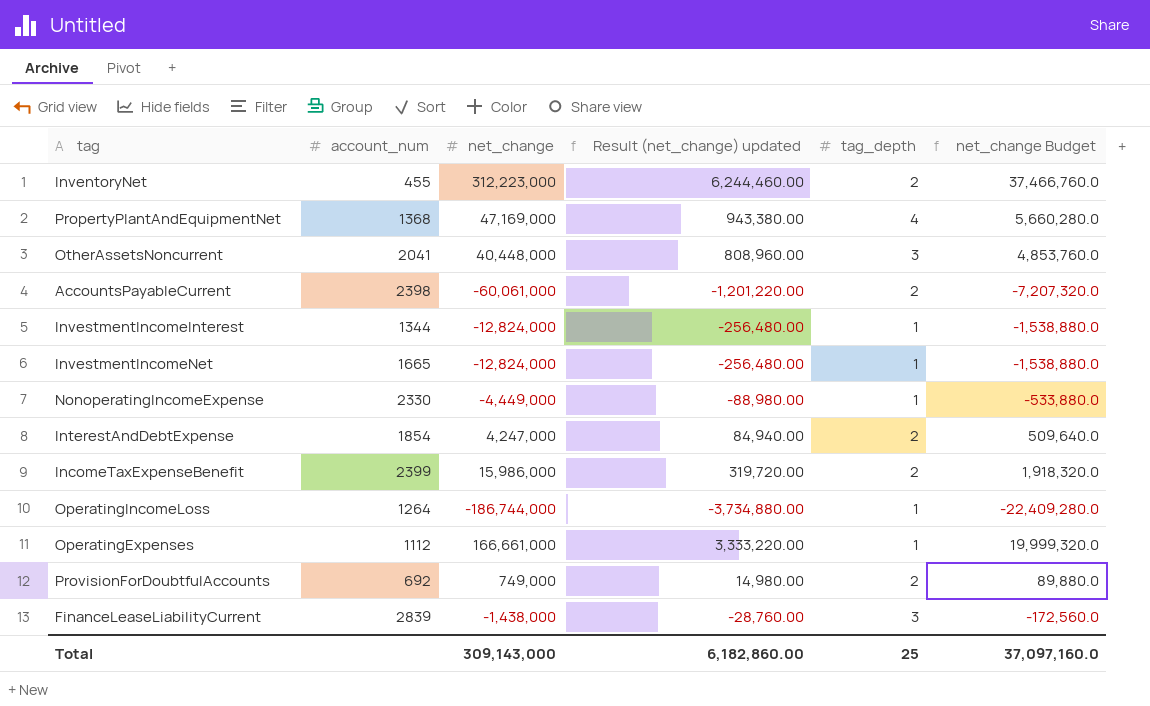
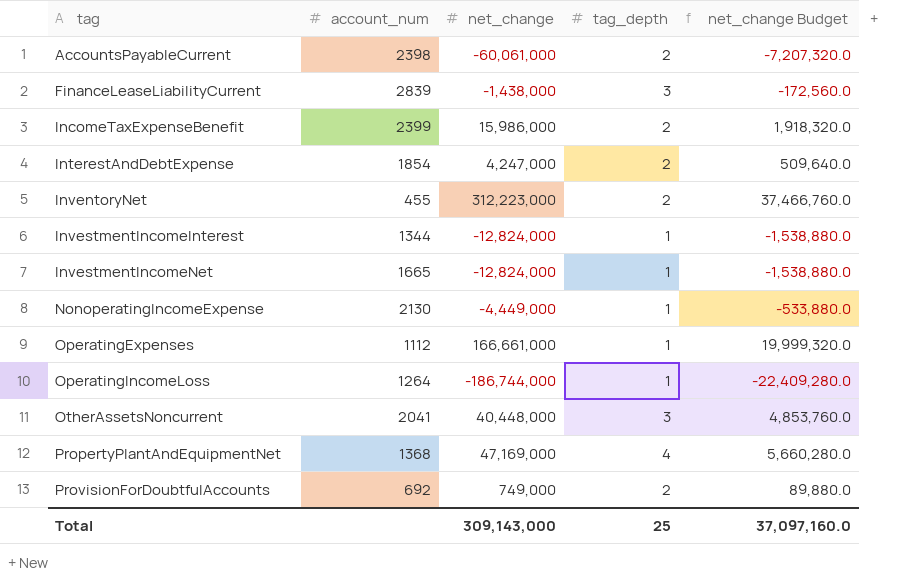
row order: none -> tag ascending
column Result (net_change) updated | formula: [net_change] * 0.02 -> none
NonoperatingIncomeExpense | account_num: 2330 -> 2130

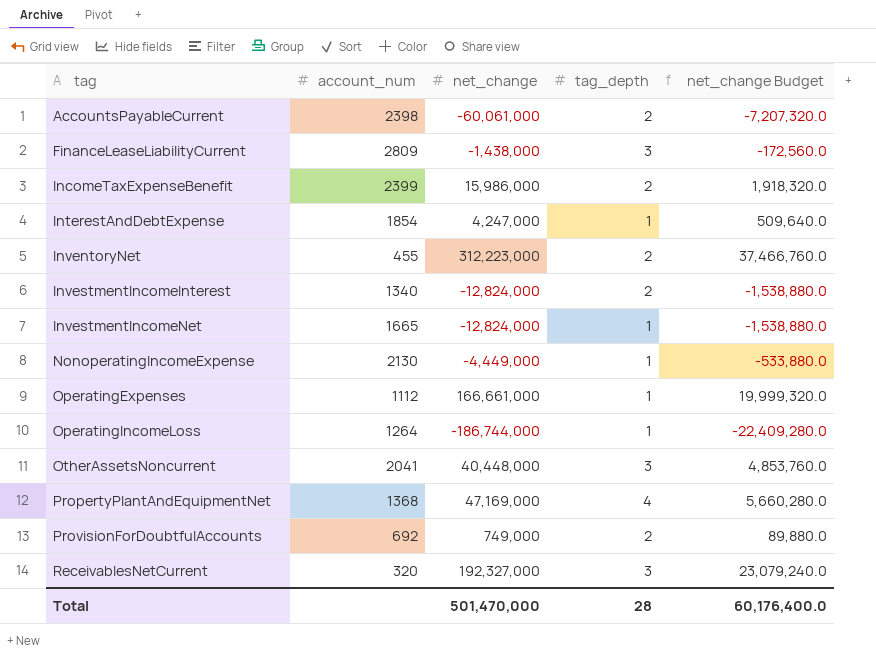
FinanceLeaseLiabilityCurrent | account_num: 2839 -> 2809
InterestAndDebtExpense | tag_depth: 2 -> 1
InvestmentIncomeInterest | account_num: 1344 -> 1340
InvestmentIncomeInterest | tag_depth: 1 -> 2
row ReceivablesNetCurrent: none -> 320 | 192,327,000 | 3 | 23,079,240.0
Total | net_change: 309,143,000 -> 501,470,000
Total | tag_depth: 25 -> 28
Total | net_change Budget: 37,097,160.0 -> 60,176,400.0

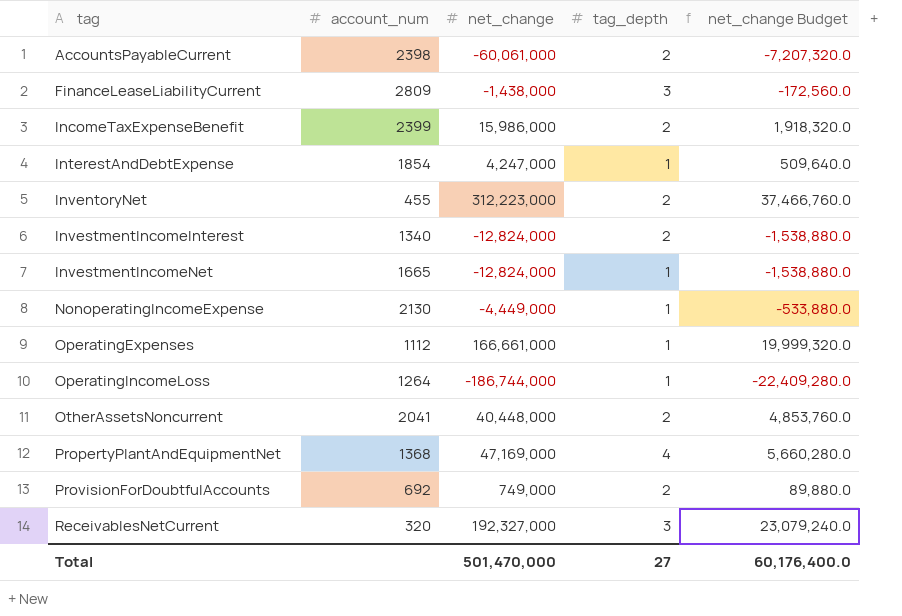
OtherAssetsNoncurrent | tag_depth: 3 -> 2
Total | tag_depth: 28 -> 27

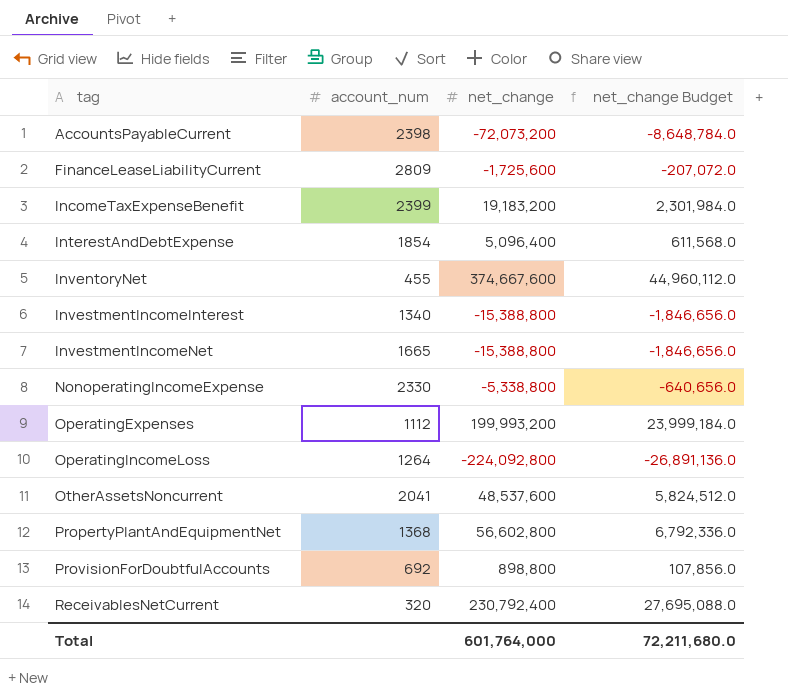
column tag_depth | position: 4 -> none
AccountsPayableCurrent | net_change: -60,061,000 -> -72,073,200
AccountsPayableCurrent | net_change Budget: -7,207,320.0 -> -8,648,784.0
FinanceLeaseLiabilityCurrent | net_change: -1,438,000 -> -1,725,600
FinanceLeaseLiabilityCurrent | net_change Budget: -172,560.0 -> -207,072.0
IncomeTaxExpenseBenefit | net_change: 15,986,000 -> 19,183,200
IncomeTaxExpenseBenefit | net_change Budget: 1,918,320.0 -> 2,301,984.0
InterestAndDebtExpense | net_change: 4,247,000 -> 5,096,400
InterestAndDebtExpense | net_change Budget: 509,640.0 -> 611,568.0
InventoryNet | net_change: 312,223,000 -> 374,667,600
InventoryNet | net_change Budget: 37,466,760.0 -> 44,960,112.0
InvestmentIncomeInterest | net_change: -12,824,000 -> -15,388,800
InvestmentIncomeInterest | net_change Budget: -1,538,880.0 -> -1,846,656.0
InvestmentIncomeNet | net_change: -12,824,000 -> -15,388,800
InvestmentIncomeNet | net_change Budget: -1,538,880.0 -> -1,846,656.0
NonoperatingIncomeExpense | account_num: 2130 -> 2330
NonoperatingIncomeExpense | net_change: -4,449,000 -> -5,338,800
NonoperatingIncomeExpense | net_change Budget: -533,880.0 -> -640,656.0
OperatingExpenses | net_change: 166,661,000 -> 199,993,200
OperatingExpenses | net_change Budget: 19,999,320.0 -> 23,999,184.0
OperatingIncomeLoss | net_change: -186,744,000 -> -224,092,800
OperatingIncomeLoss | net_change Budget: -22,409,280.0 -> -26,891,136.0
OtherAssetsNoncurrent | net_change: 40,448,000 -> 48,537,600
OtherAssetsNoncurrent | net_change Budget: 4,853,760.0 -> 5,824,512.0
PropertyPlantAndEquipmentNet | net_change: 47,169,000 -> 56,602,800
PropertyPlantAndEquipmentNet | net_change Budget: 5,660,280.0 -> 6,792,336.0
ProvisionForDoubtfulAccounts | net_change: 749,000 -> 898,800
ProvisionForDoubtfulAccounts | net_change Budget: 89,880.0 -> 107,856.0
ReceivablesNetCurrent | net_change: 192,327,000 -> 230,792,400
ReceivablesNetCurrent | net_change Budget: 23,079,240.0 -> 27,695,088.0
Total | net_change: 501,470,000 -> 601,764,000
Total | net_change Budget: 60,176,400.0 -> 72,211,680.0

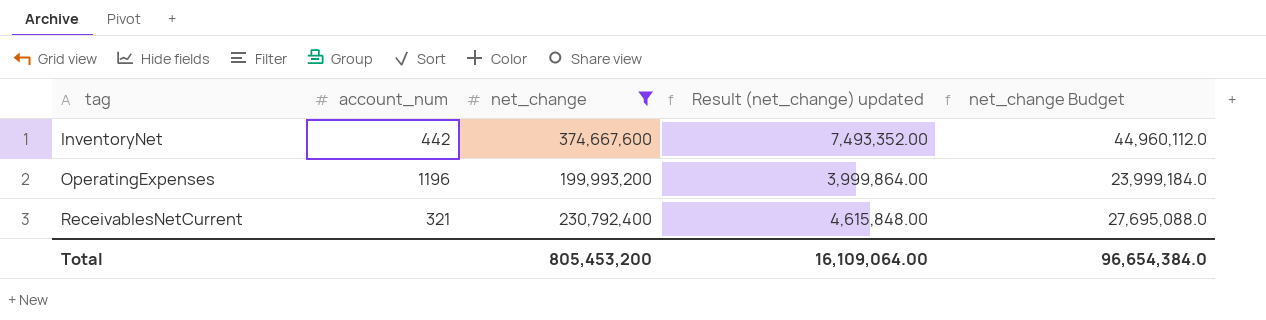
filter: none -> net_change >= 199,993,200
column Result (net_change) updated | formula: none -> [net_change] * 0.02
InventoryNet | account_num: 455 -> 442
OperatingExpenses | account_num: 1112 -> 1196
ReceivablesNetCurrent | account_num: 320 -> 321
Total | net_change: 601,764,000 -> 805,453,200
Total | net_change Budget: 72,211,680.0 -> 96,654,384.0

